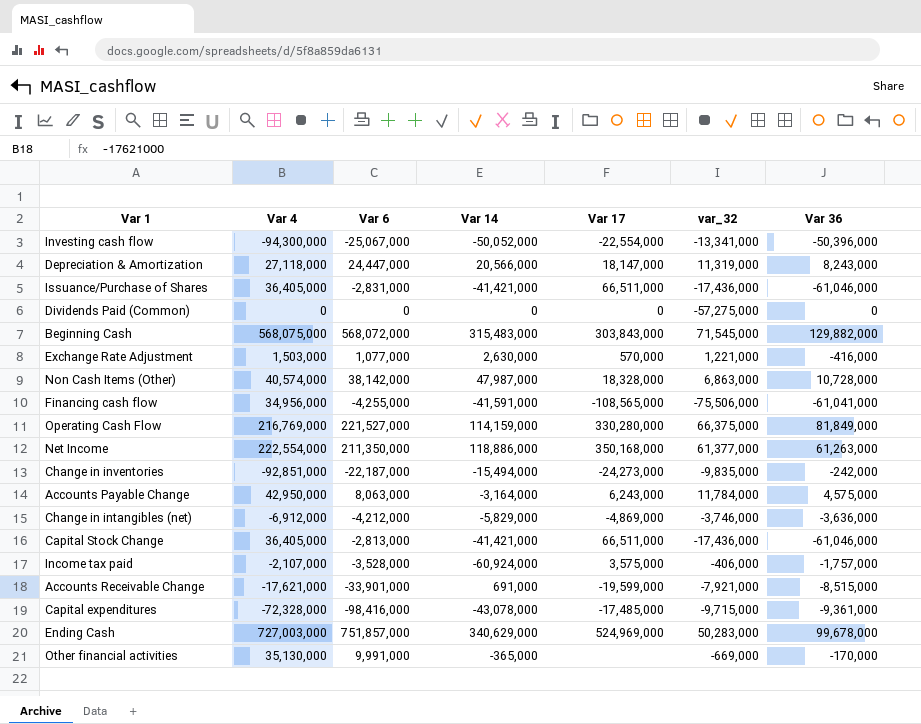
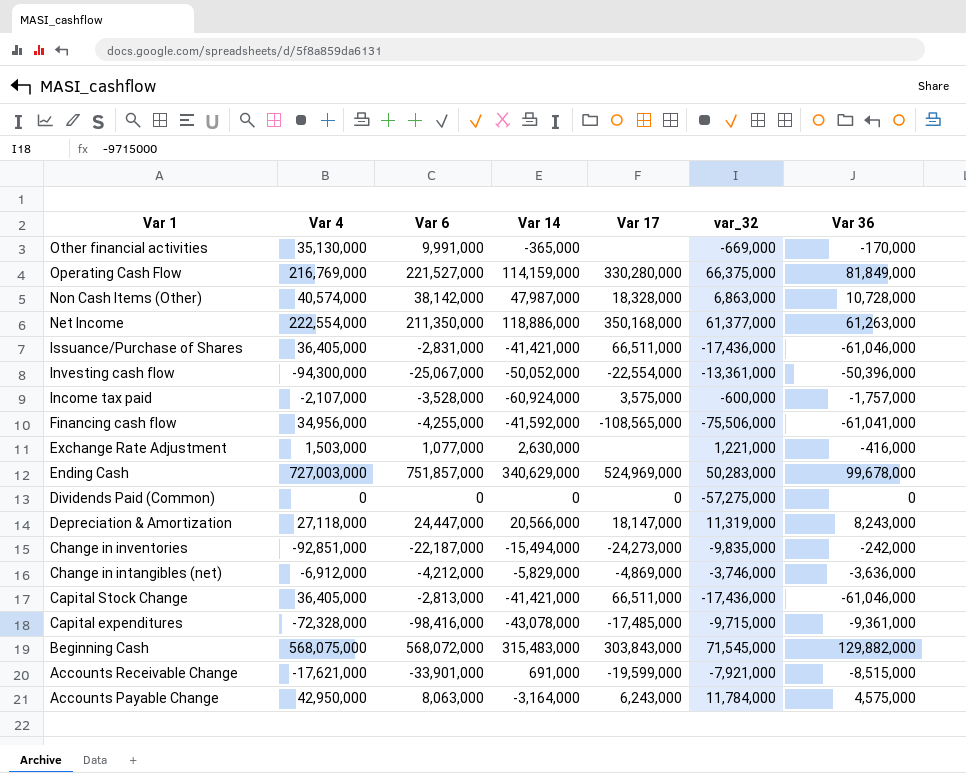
row order: none -> Var 1 descending
Investing cash flow | var_32: -13,341,000 -> -13,361,000
Income tax paid | var_32: -406,000 -> -600,000
Financing cash flow | Var 14: -41,591,000 -> -41,592,000
Exchange Rate Adjustment | Var 17: 570,000 -> none

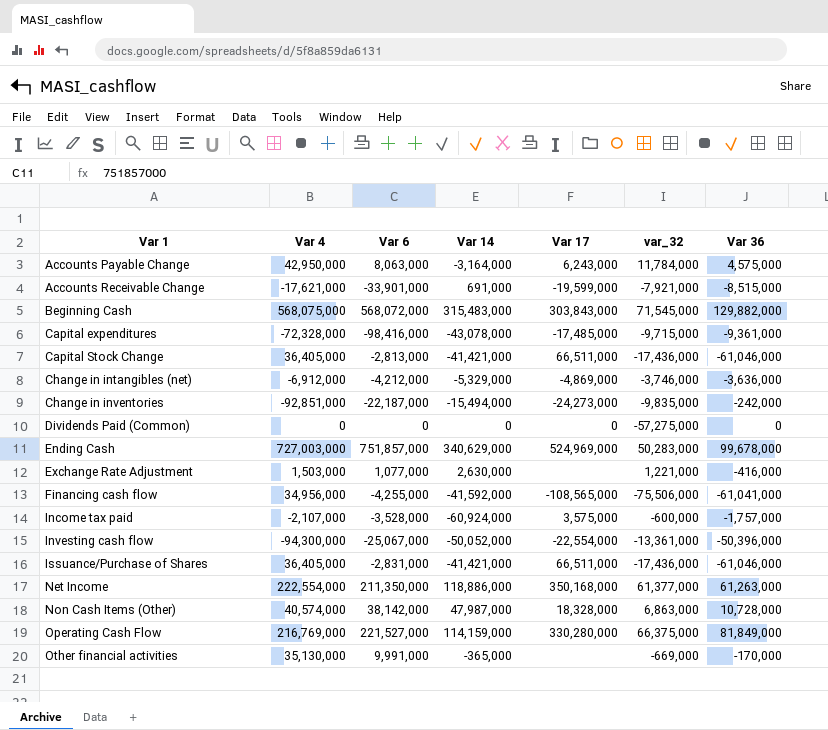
row order: Var 1 descending -> Var 1 ascending
row Depreciation & Amortization: 27,118,000 | 24,447,000 | 20,566,000 | 18,147,000 | 11,319,000 | 8,243,000 -> none
Change in intangibles (net) | Var 14: -5,829,000 -> -5,329,000

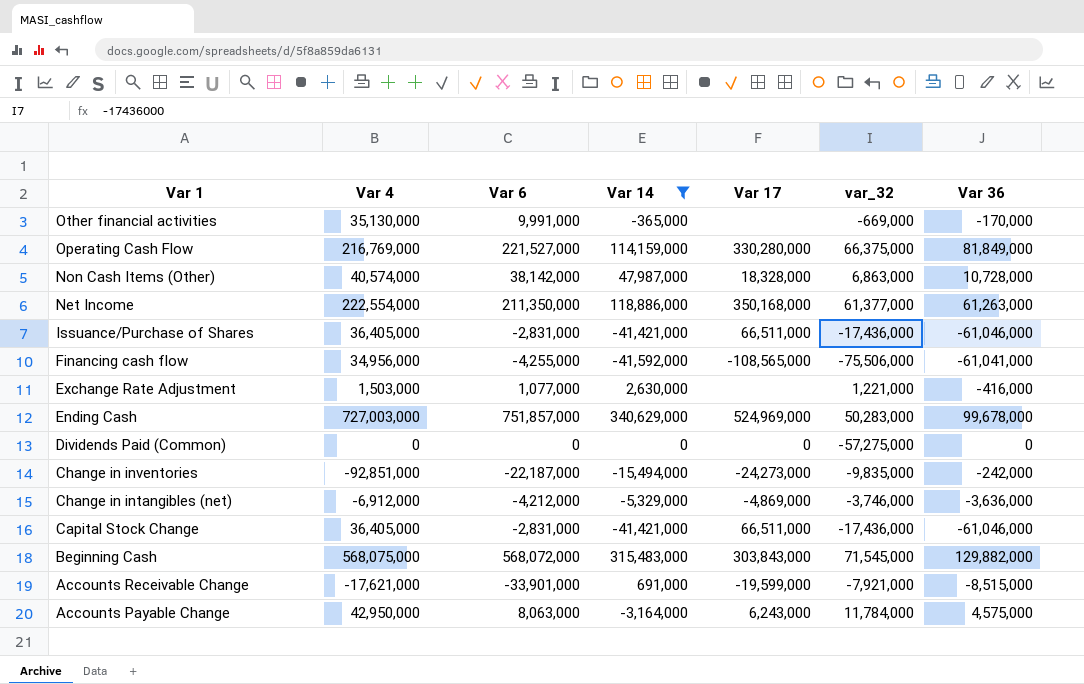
filter: none -> Var 14 >= -41,592,000
row order: Var 1 ascending -> Var 1 descending
Capital Stock Change | Var 6: -2,813,000 -> -2,831,000

